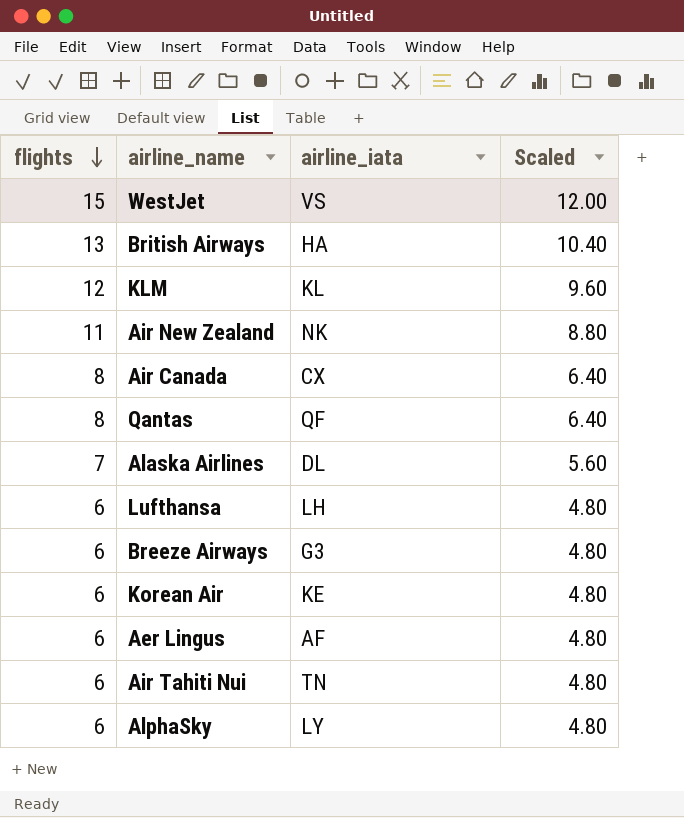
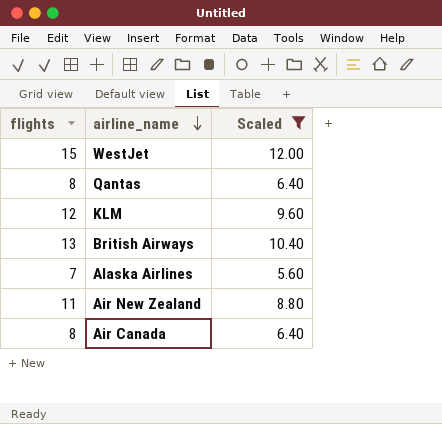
filter: none -> Scaled != 4.80
row order: flights descending -> airline_name descending
column airline_iata | position: 3 -> none

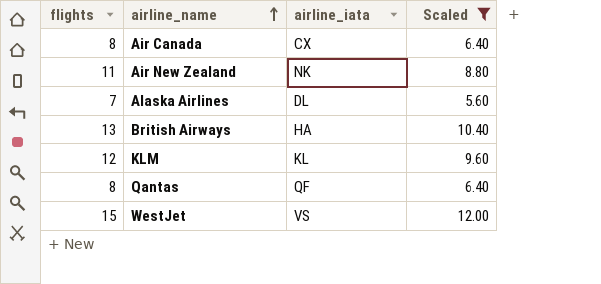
row order: airline_name descending -> airline_name ascending
column airline_iata | position: none -> 3

